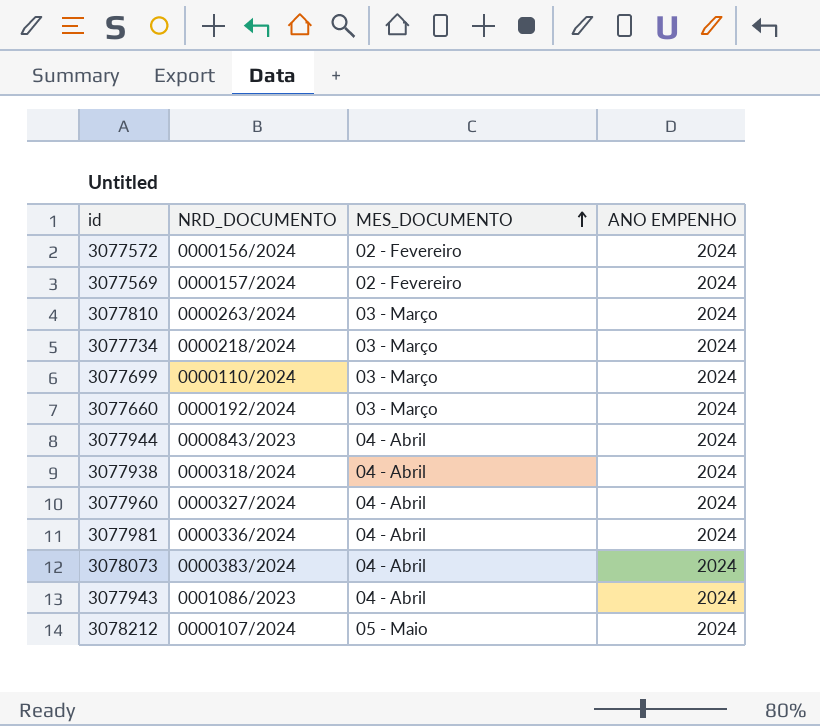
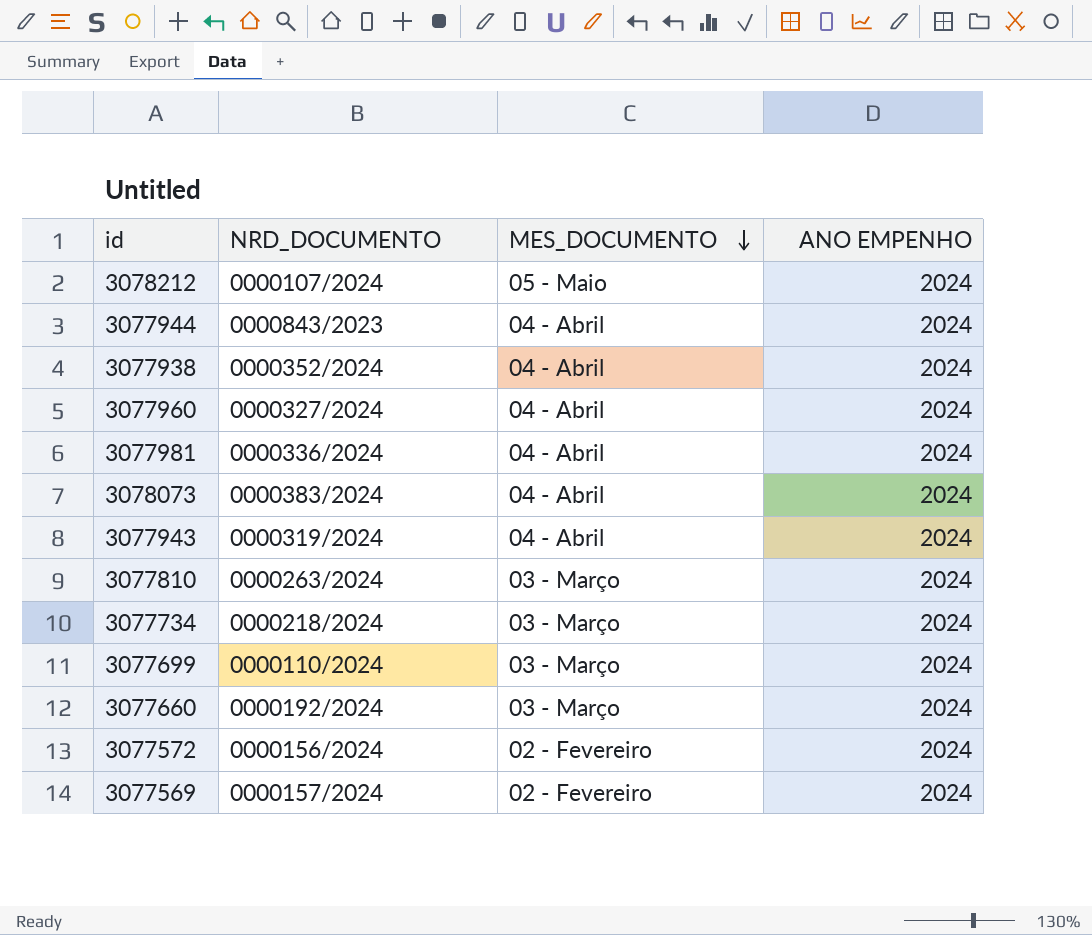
row order: MES_DOCUMENTO ascending -> MES_DOCUMENTO descending
3077938 | NRD_DOCUMENTO: 0000318/2024 -> 0000352/2024
3077943 | NRD_DOCUMENTO: 0001086/2023 -> 0000319/2024

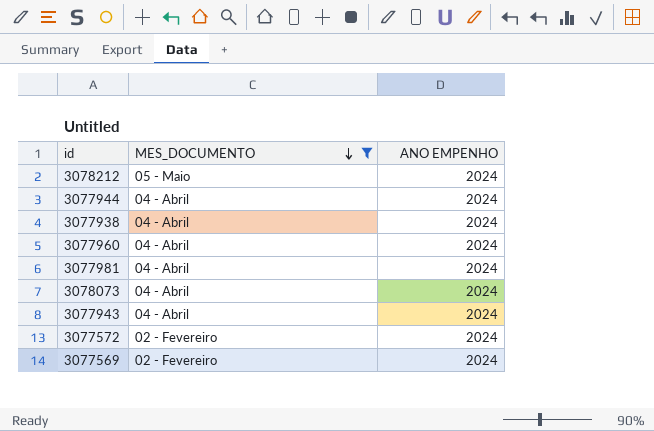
filter: none -> MES_DOCUMENTO != 03 - Março
column NRD_DOCUMENTO | position: 2 -> none

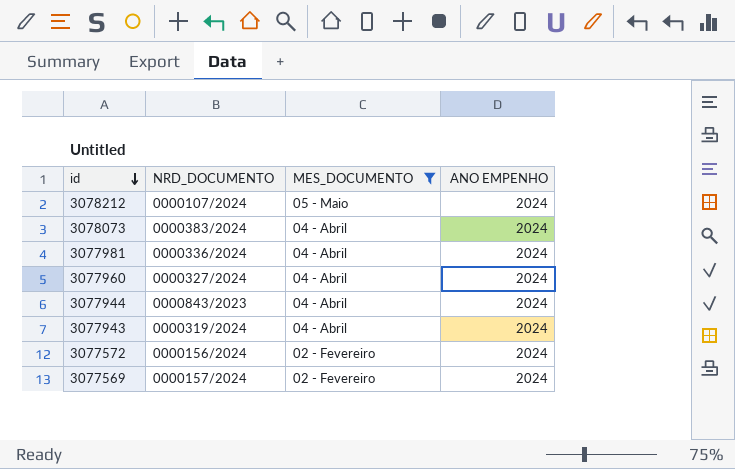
row order: MES_DOCUMENTO descending -> id descending
column NRD_DOCUMENTO | position: none -> 2
row 3077938: 04 - Abril | 2024 -> none

